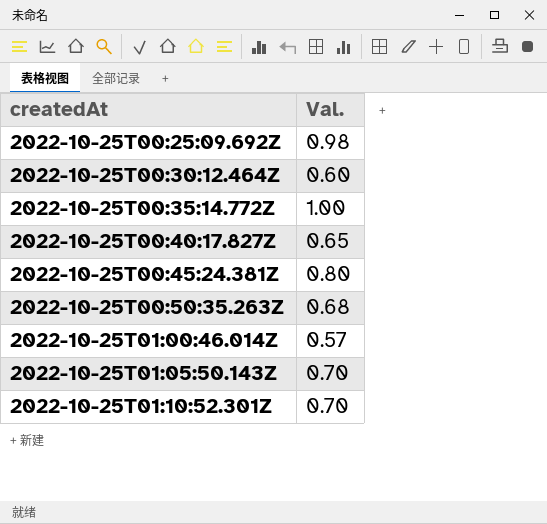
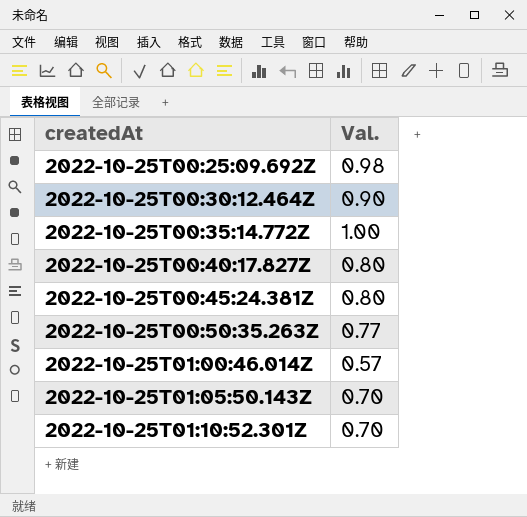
2022-10-25T00:30:12.464Z | Val.: 0.60 -> 0.90
2022-10-25T00:40:17.827Z | Val.: 0.65 -> 0.80
2022-10-25T00:50:35.263Z | Val.: 0.68 -> 0.77

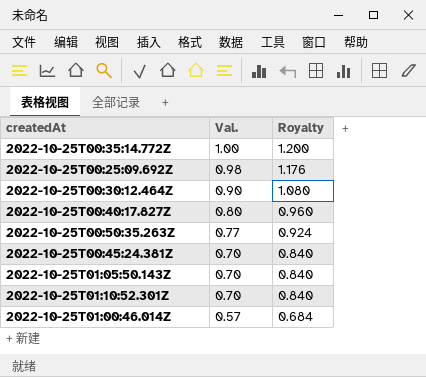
row order: createdAt ascending -> Val. descending
column Royalty | formula: none -> [Val.] * 1.2
2022-10-25T00:45:24.381Z | Val.: 0.80 -> 0.70

